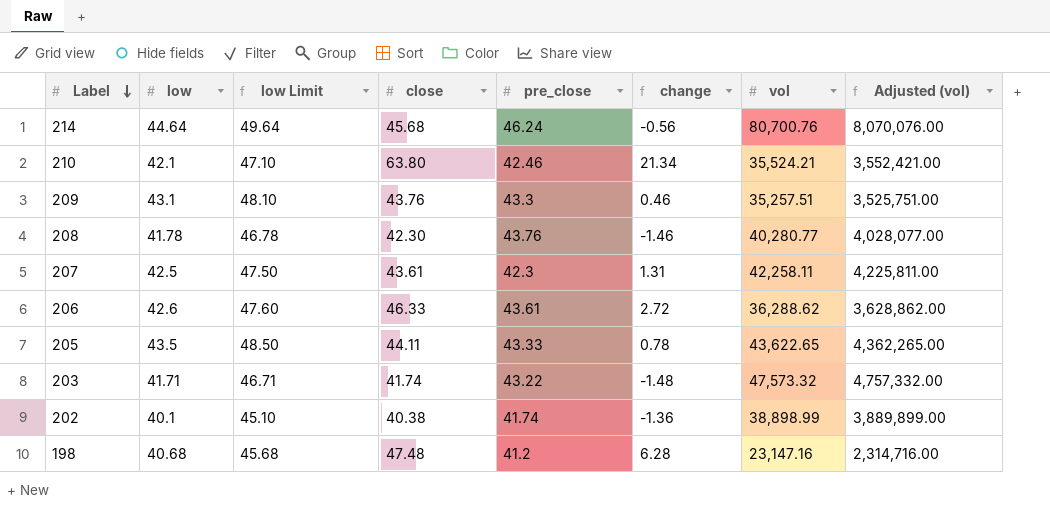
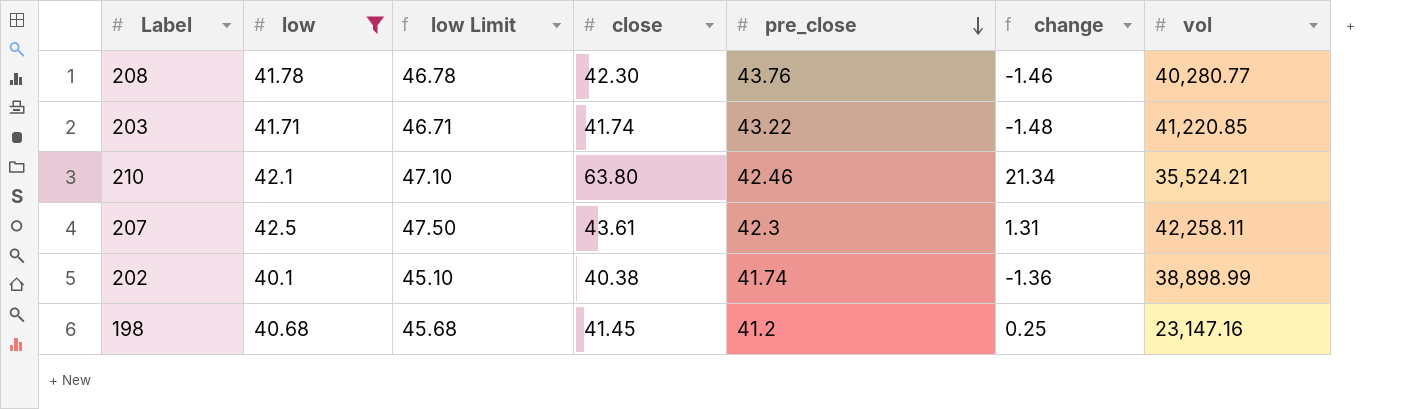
filter: none -> low <= 42.5
row order: Label descending -> pre_close descending
column Adjusted (vol) | formula: [vol] * 100 -> none
203 | vol: 47,573.32 -> 41,220.85
198 | close: 47.48 -> 41.45
198 | change: 6.28 -> 0.25

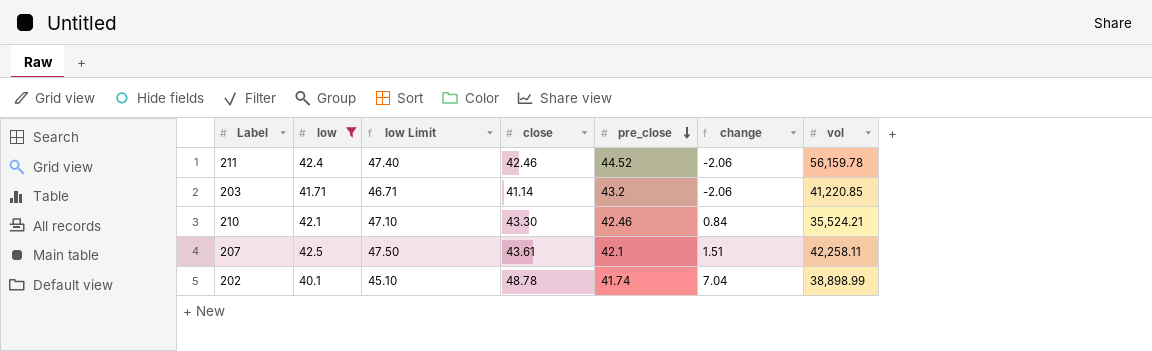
row 208: 41.78 | 46.78 | 42.30 | 43.76 | -1.46 | 40,280.77 -> none
row 198: 40.68 | 45.68 | 41.45 | 41.2 | 0.25 | 23,147.16 -> none
row 211: none -> 42.4 | 47.40 | 42.46 | 44.52 | -2.06 | 56,159.78
203 | close: 41.74 -> 41.14
203 | pre_close: 43.22 -> 43.2
203 | change: -1.48 -> -2.06
210 | close: 63.80 -> 43.30
210 | change: 21.34 -> 0.84
207 | pre_close: 42.3 -> 42.1
207 | change: 1.31 -> 1.51
202 | close: 40.38 -> 48.78
202 | change: -1.36 -> 7.04

